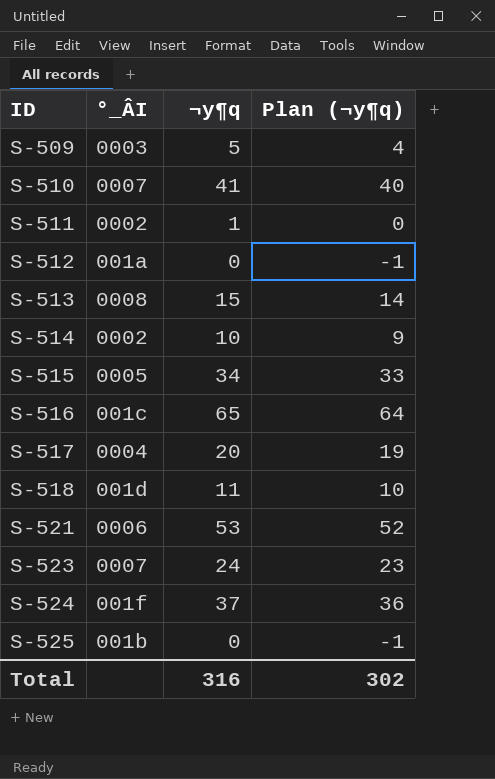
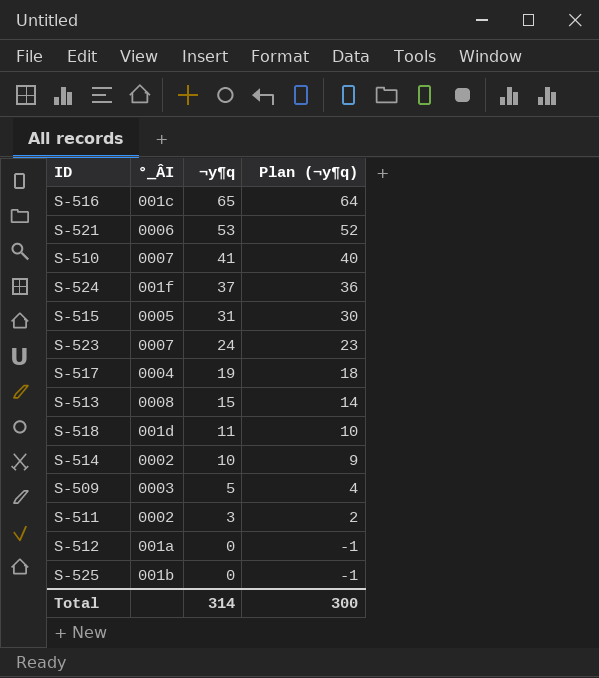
row order: ID ascending -> ¬y¶q descending
S-515 | ¬y¶q: 34 -> 31
S-515 | Plan (¬y¶q): 33 -> 30
S-517 | ¬y¶q: 20 -> 19
S-517 | Plan (¬y¶q): 19 -> 18
S-511 | ¬y¶q: 1 -> 3
S-511 | Plan (¬y¶q): 0 -> 2
Total | ¬y¶q: 316 -> 314
Total | Plan (¬y¶q): 302 -> 300

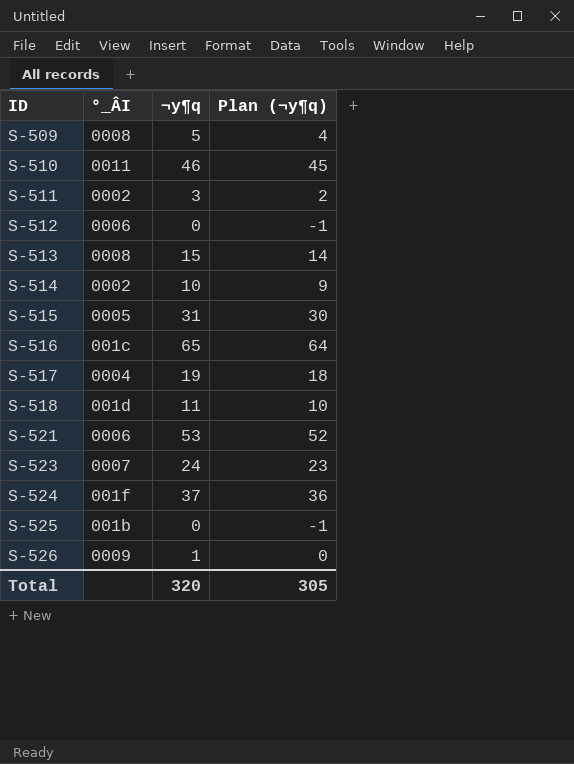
row order: ¬y¶q descending -> ID ascending
S-509 | °_ÂI: 0003 -> 0008
S-510 | °_ÂI: 0007 -> 0011
S-510 | ¬y¶q: 41 -> 46
S-510 | Plan (¬y¶q): 40 -> 45
S-512 | °_ÂI: 001a -> 0006
row S-526: none -> 0009 | 1 | 0
Total | ¬y¶q: 314 -> 320
Total | Plan (¬y¶q): 300 -> 305

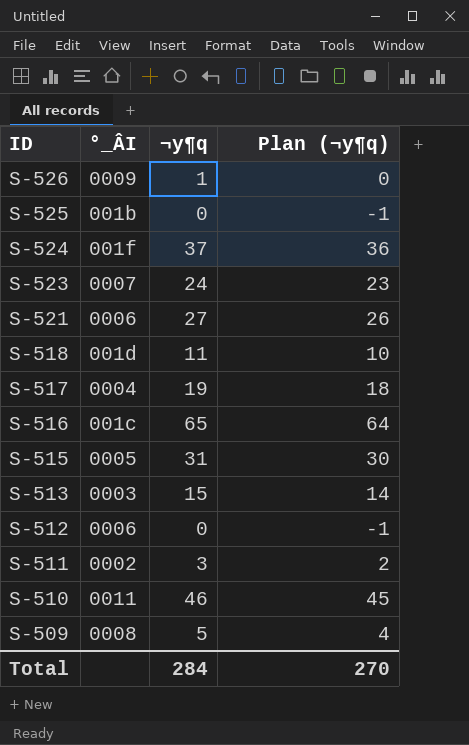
row order: ID ascending -> ID descending
row S-514: 0002 | 10 | 9 -> none
S-521 | ¬y¶q: 53 -> 27
S-521 | Plan (¬y¶q): 52 -> 26
S-513 | °_ÂI: 0008 -> 0003
Total | ¬y¶q: 320 -> 284
Total | Plan (¬y¶q): 305 -> 270

